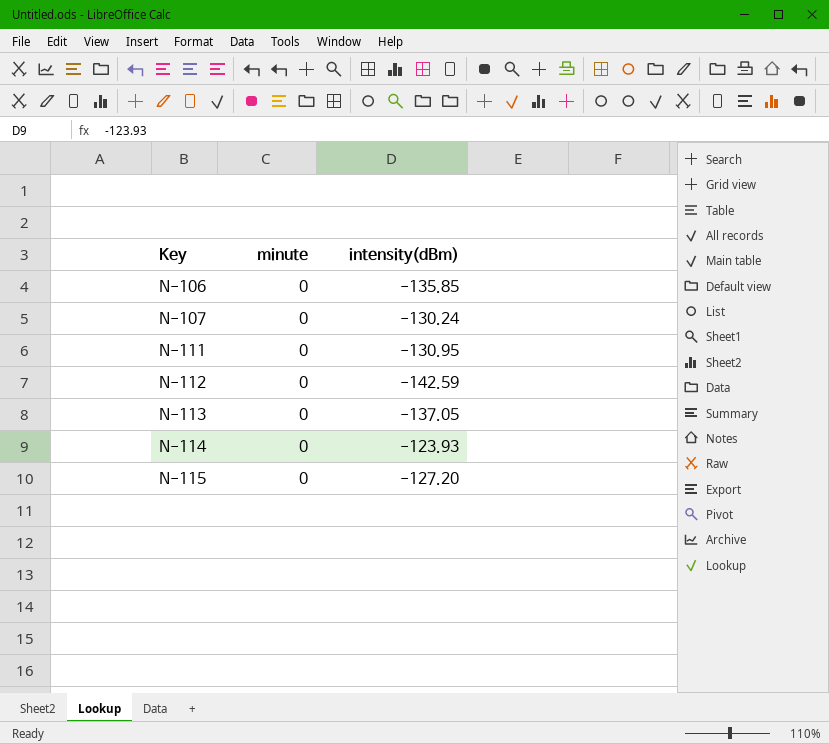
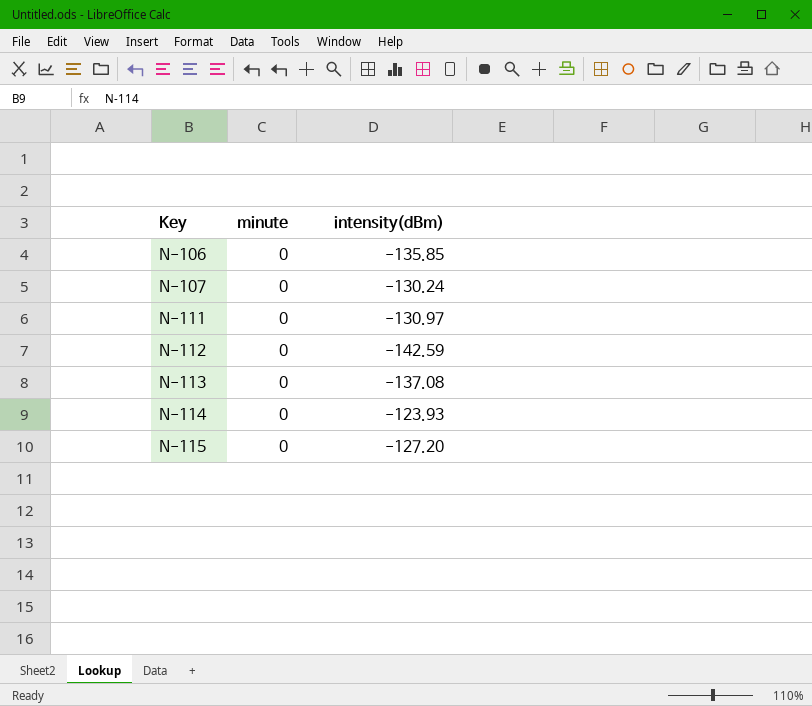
N-111 | intensity(dBm): -130.95 -> -130.97
N-113 | intensity(dBm): -137.05 -> -137.08

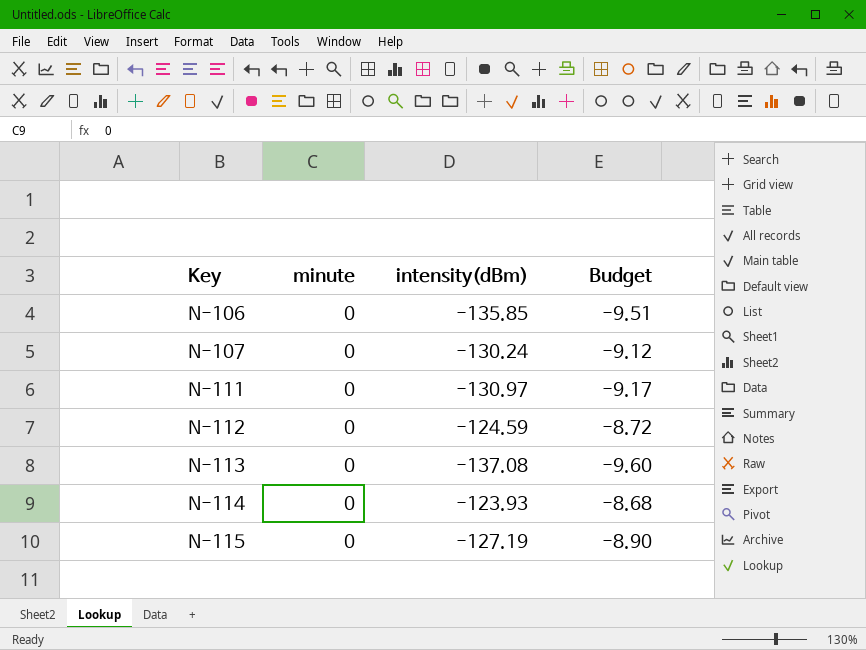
column Budget | formula: none -> [intensity(dBm)] * 0.07
N-112 | intensity(dBm): -142.59 -> -124.59
N-115 | intensity(dBm): -127.20 -> -127.19

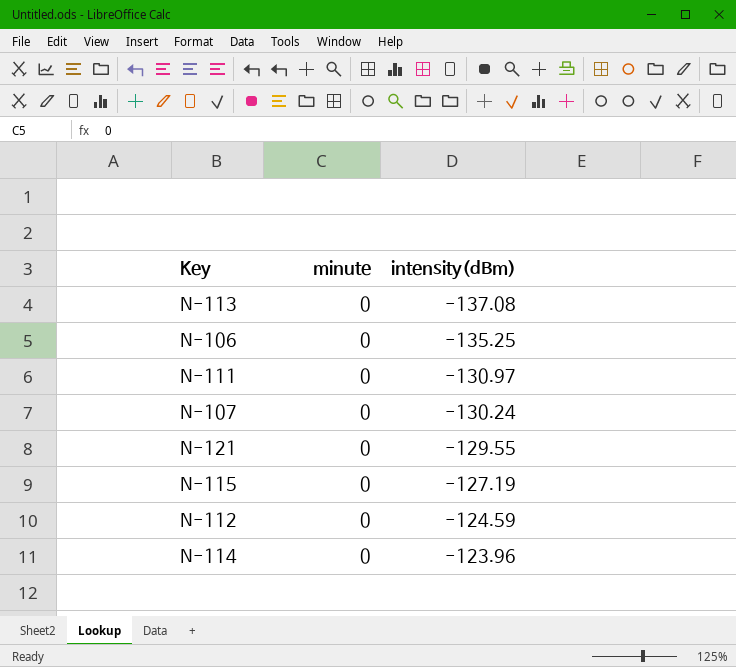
row order: Key ascending -> intensity(dBm) ascending
column Budget | formula: [intensity(dBm)] * 0.07 -> none
N-106 | intensity(dBm): -135.85 -> -135.25
row N-121: none -> 0 | -129.55
N-114 | intensity(dBm): -123.93 -> -123.96

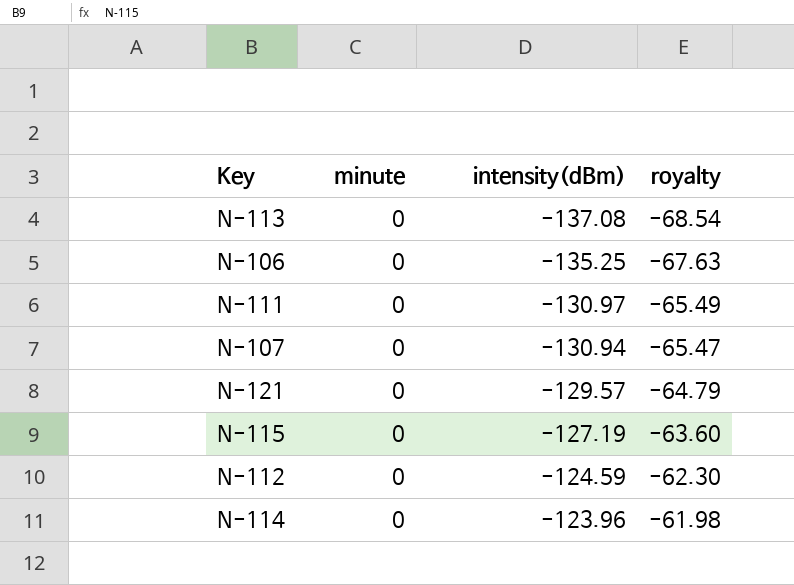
column royalty | formula: none -> [intensity(dBm)] * 0.5
N-107 | intensity(dBm): -130.24 -> -130.94
N-121 | intensity(dBm): -129.55 -> -129.57

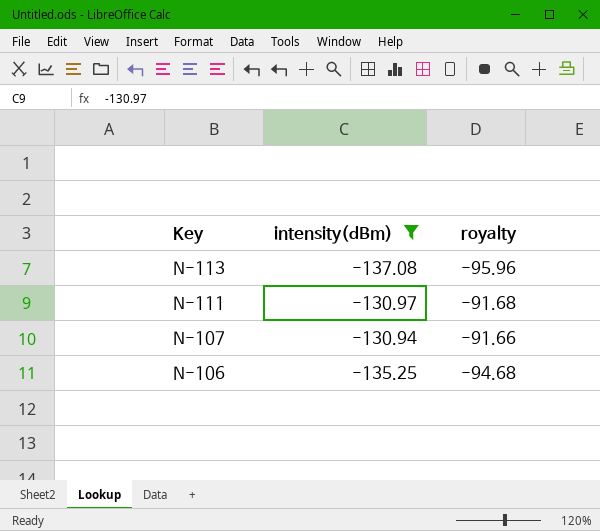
filter: none -> intensity(dBm) <= -130.94
row order: intensity(dBm) ascending -> Key descending
column minute | position: 2 -> none
column royalty | formula: [intensity(dBm)] * 0.5 -> [intensity(dBm)] * 0.7

